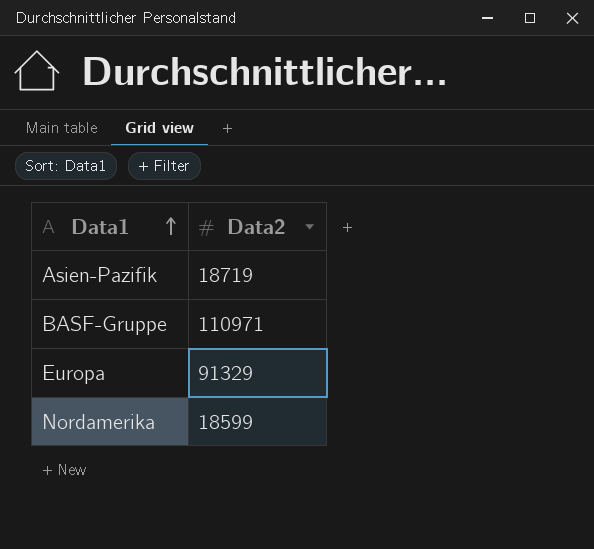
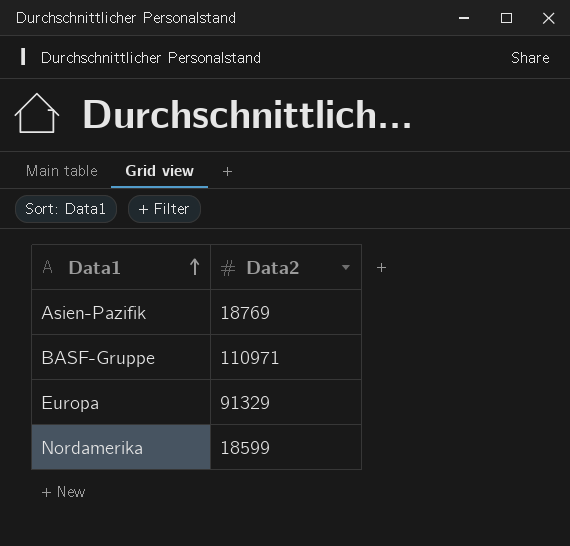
Asien-Pazifik | Data2: 18719 -> 18769

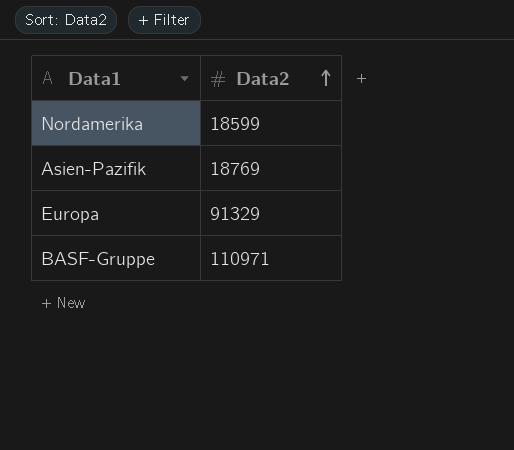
row order: Data1 ascending -> Data2 ascending

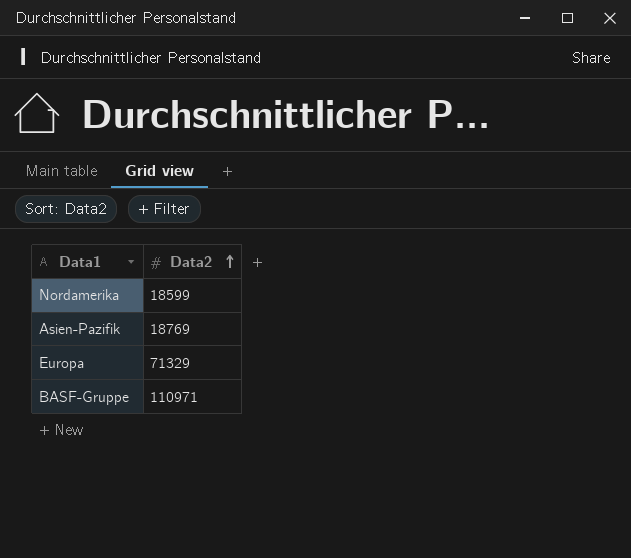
Europa | Data2: 91329 -> 71329

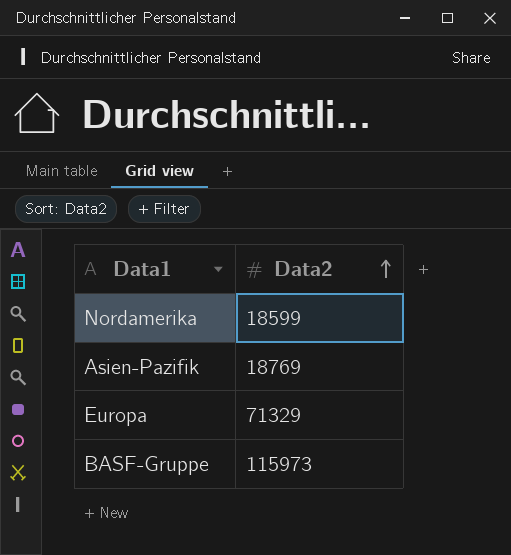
BASF-Gruppe | Data2: 110971 -> 115973

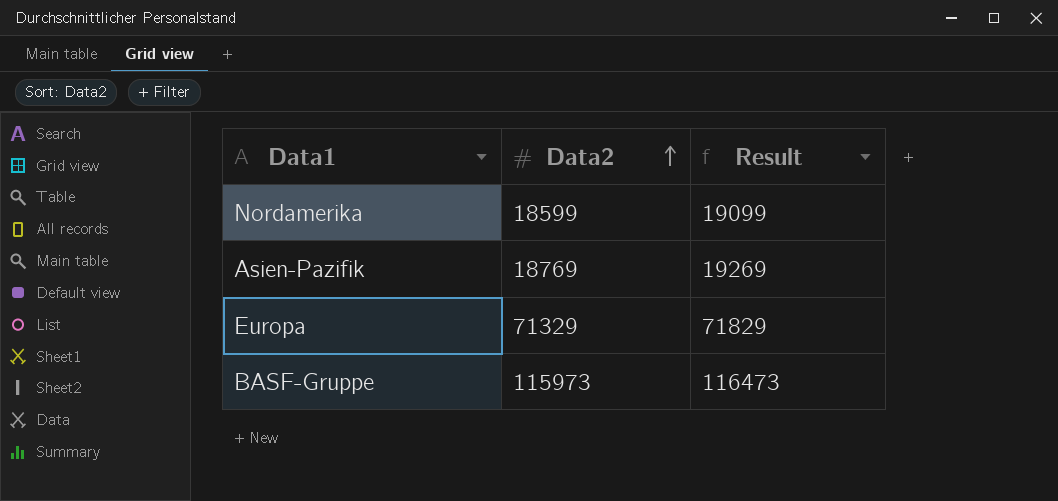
column Result | formula: none -> [Data2] + 500

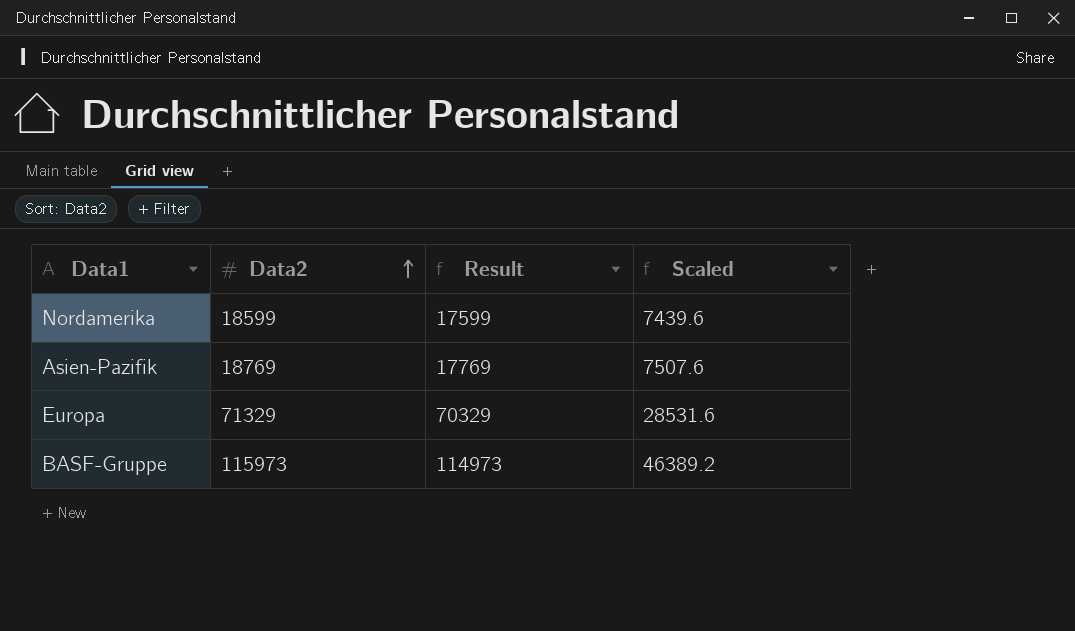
column Result | formula: [Data2] + 500 -> [Data2] - 1000
column Scaled | formula: none -> [Data2] * 0.4

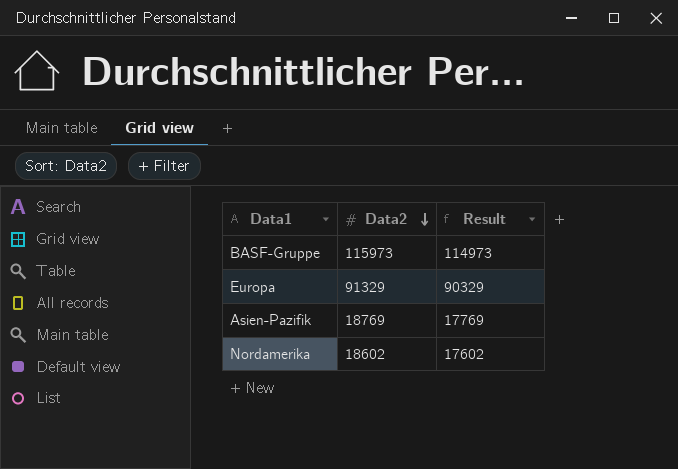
row order: Data2 ascending -> Data2 descending
column Scaled | formula: [Data2] * 0.4 -> none
Europa | Data2: 71329 -> 91329
Europa | Result: 70329 -> 90329
Nordamerika | Data2: 18599 -> 18602
Nordamerika | Result: 17599 -> 17602

